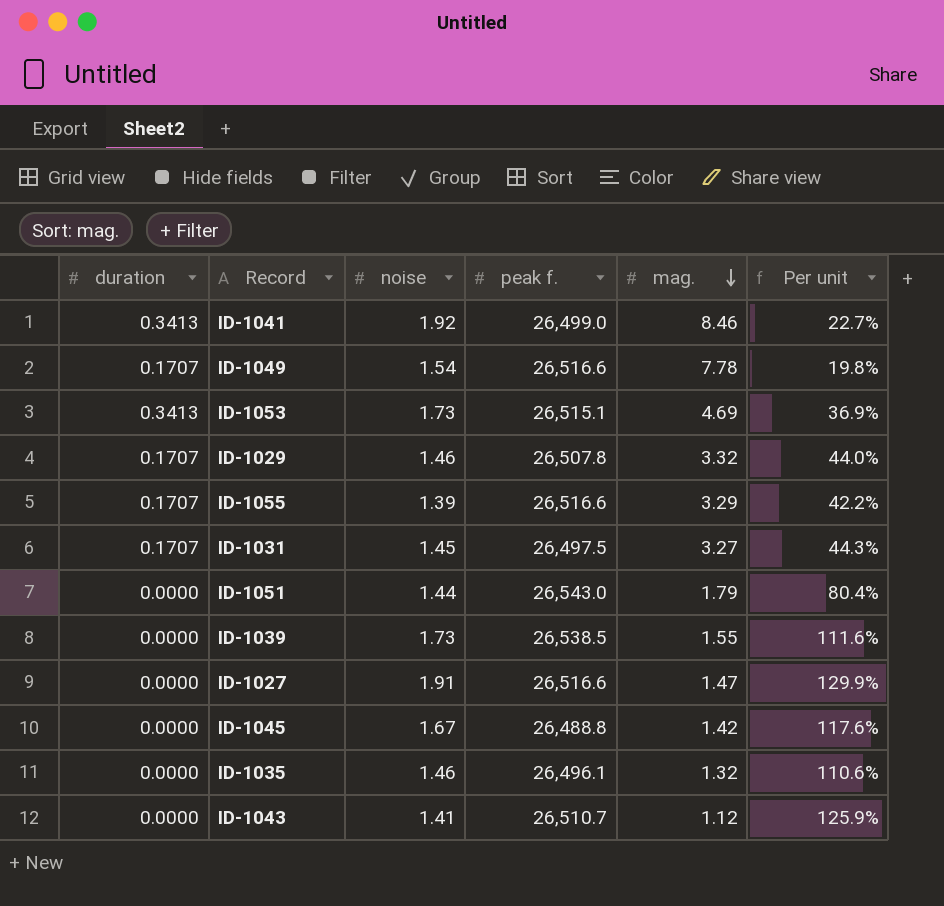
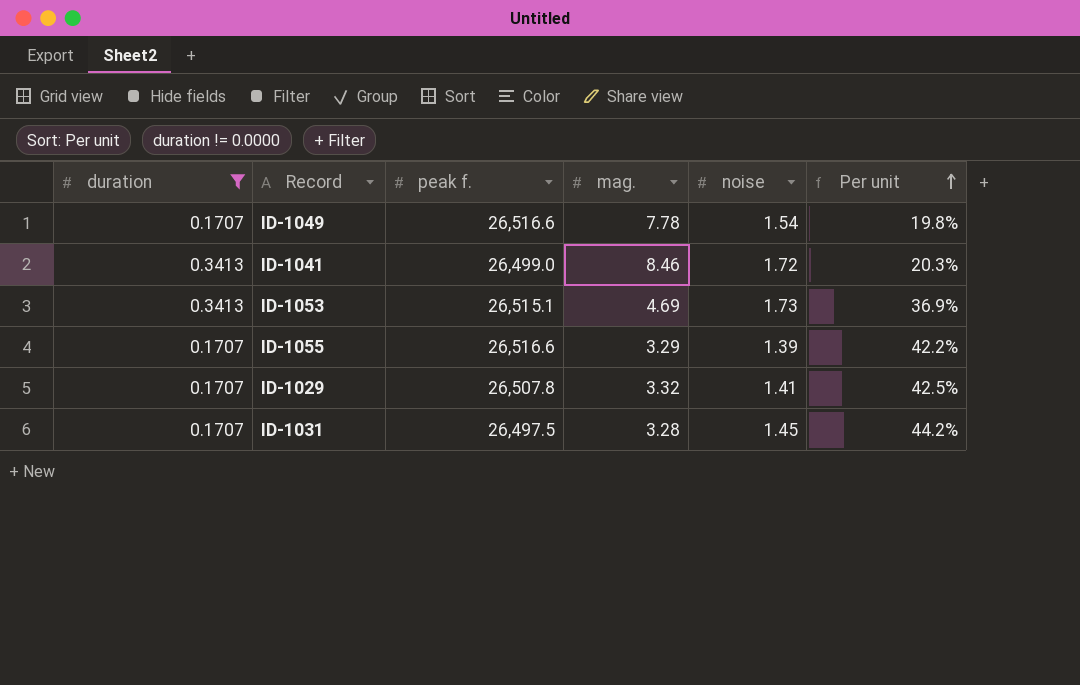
filter: none -> duration != 0.0000
row order: mag. descending -> Per unit ascending
column noise | position: 3 -> 5
ID-1041 | noise: 1.92 -> 1.72
ID-1041 | Per unit: 22.7% -> 20.3%
ID-1029 | noise: 1.46 -> 1.41
ID-1029 | Per unit: 44.0% -> 42.5%
ID-1031 | mag.: 3.27 -> 3.28
ID-1031 | Per unit: 44.3% -> 44.2%

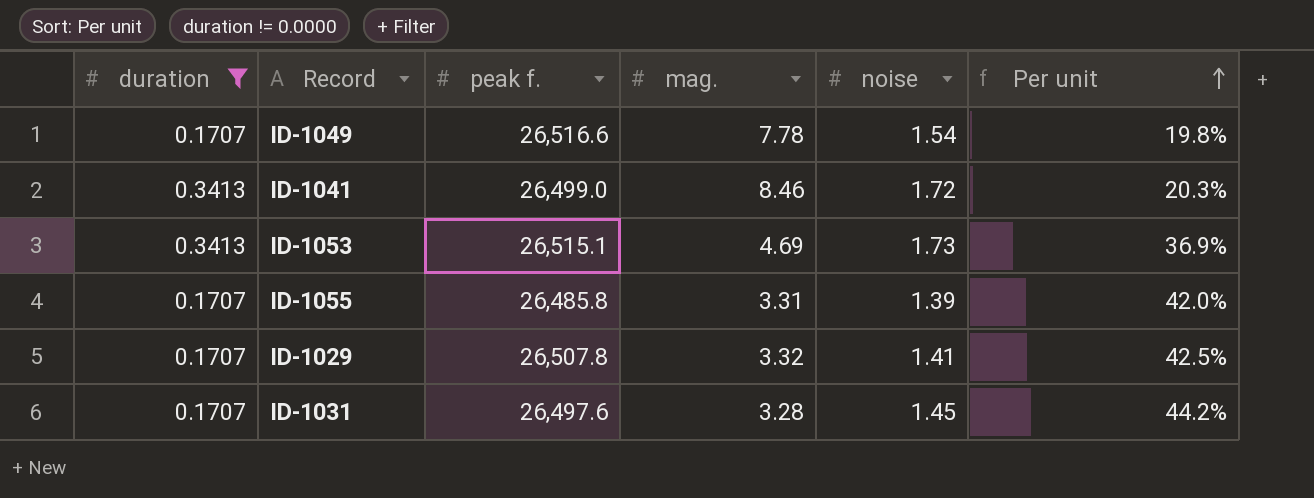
ID-1055 | peak f.: 26,516.6 -> 26,485.8
ID-1055 | mag.: 3.29 -> 3.31
ID-1055 | Per unit: 42.2% -> 42.0%
ID-1031 | peak f.: 26,497.5 -> 26,497.6

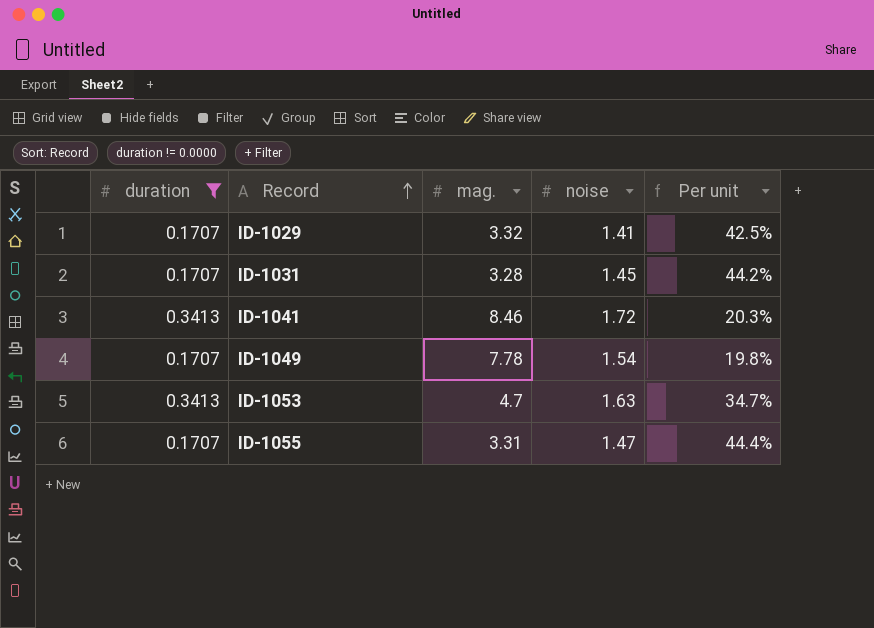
row order: Per unit ascending -> Record ascending
column peak f. | position: 3 -> none
ID-1053 | mag.: 4.69 -> 4.7
ID-1053 | noise: 1.73 -> 1.63
ID-1053 | Per unit: 36.9% -> 34.7%
ID-1055 | noise: 1.39 -> 1.47
ID-1055 | Per unit: 42.0% -> 44.4%

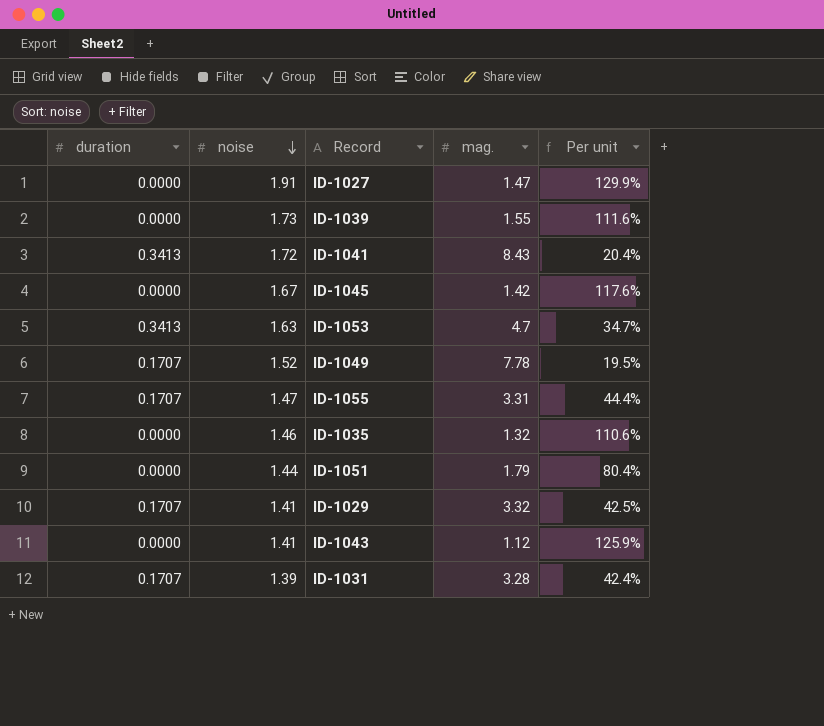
filter: duration != 0.0000 -> none
row order: Record ascending -> noise descending
column noise | position: 4 -> 2
ID-1041 | mag.: 8.46 -> 8.43
ID-1041 | Per unit: 20.3% -> 20.4%
ID-1049 | noise: 1.54 -> 1.52
ID-1049 | Per unit: 19.8% -> 19.5%
ID-1031 | noise: 1.45 -> 1.39
ID-1031 | Per unit: 44.2% -> 42.4%

